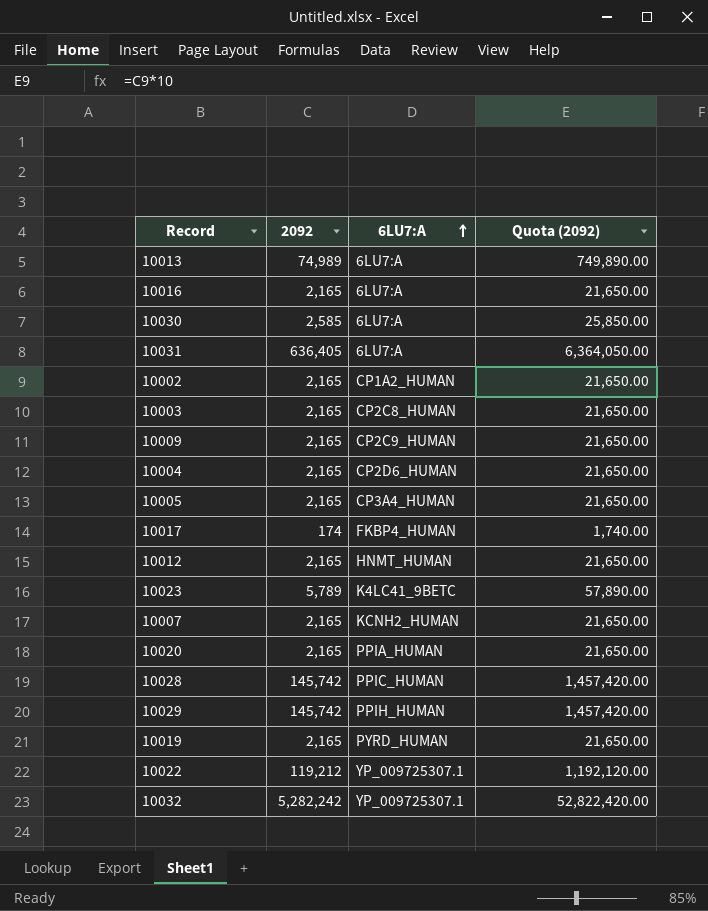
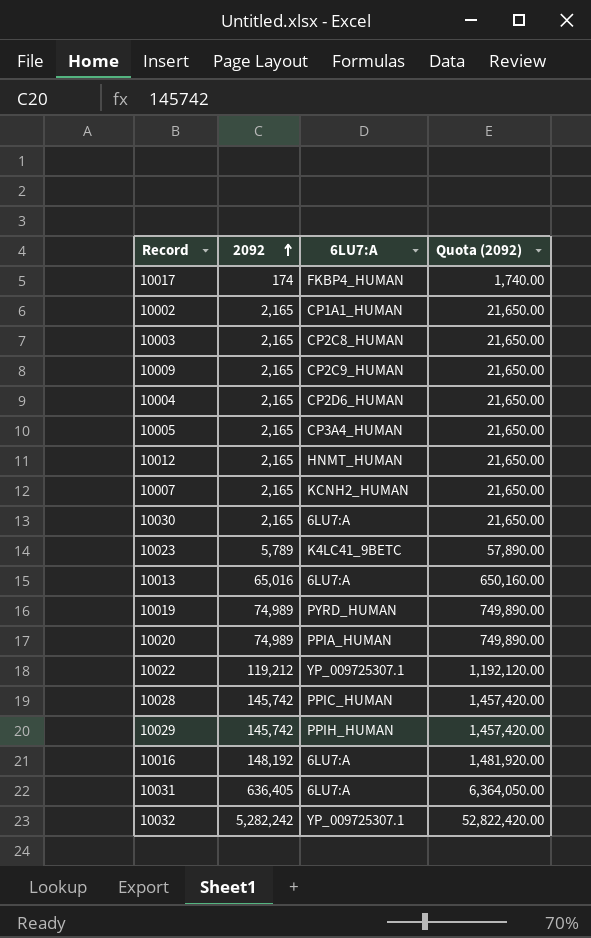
row order: 6LU7:A ascending -> 2092 ascending
10002 | 6LU7:A: CP1A2_HUMAN -> CP1A1_HUMAN
10030 | 2092: 2,585 -> 2,165
10030 | Quota (2092): 25,850.00 -> 21,650.00
10013 | 2092: 74,989 -> 65,016
10013 | Quota (2092): 749,890.00 -> 650,160.00
10019 | 2092: 2,165 -> 74,989
10019 | Quota (2092): 21,650.00 -> 749,890.00
10020 | 2092: 2,165 -> 74,989
10020 | Quota (2092): 21,650.00 -> 749,890.00
10016 | 2092: 2,165 -> 148,192
10016 | Quota (2092): 21,650.00 -> 1,481,920.00

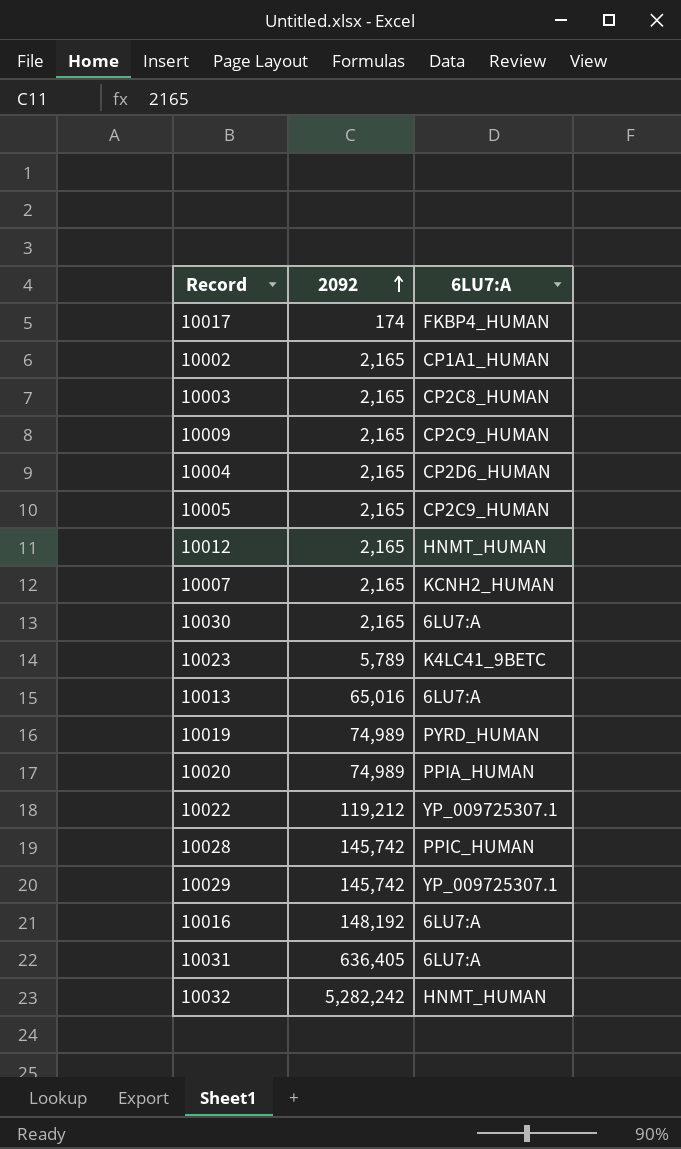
column Quota (2092) | formula: [2092] * 10 -> none
10005 | 6LU7:A: CP3A4_HUMAN -> CP2C9_HUMAN
10029 | 6LU7:A: PPIH_HUMAN -> YP_009725307.1
10032 | 6LU7:A: YP_009725307.1 -> HNMT_HUMAN

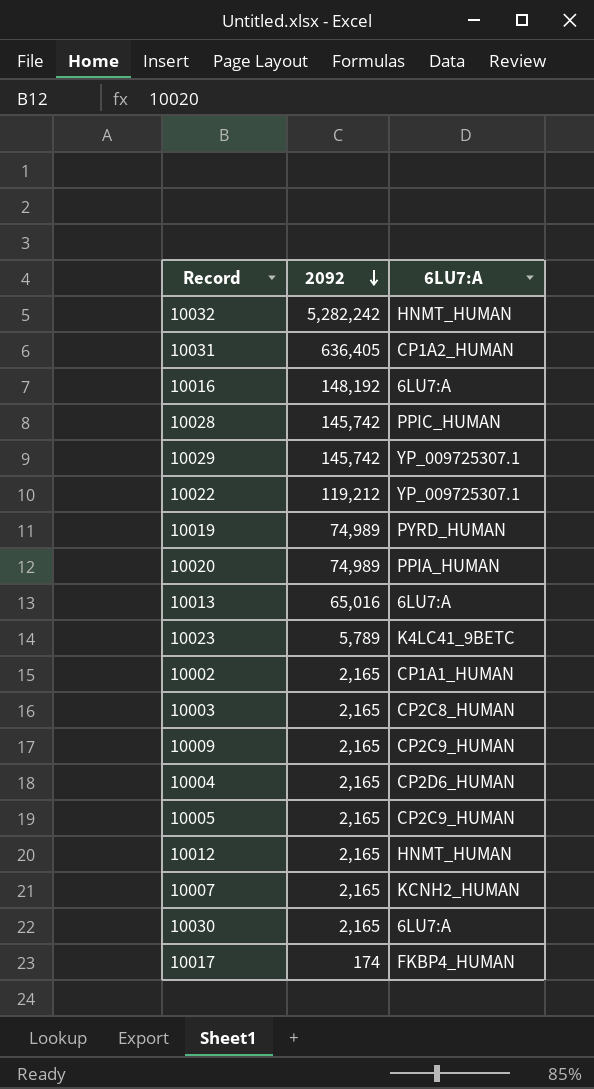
row order: 2092 ascending -> 2092 descending
10031 | 6LU7:A: 6LU7:A -> CP1A2_HUMAN

